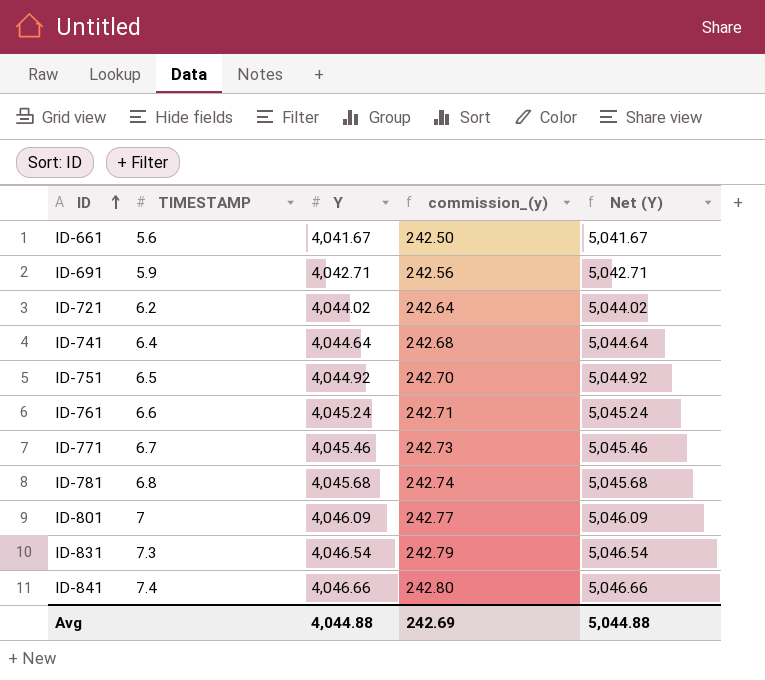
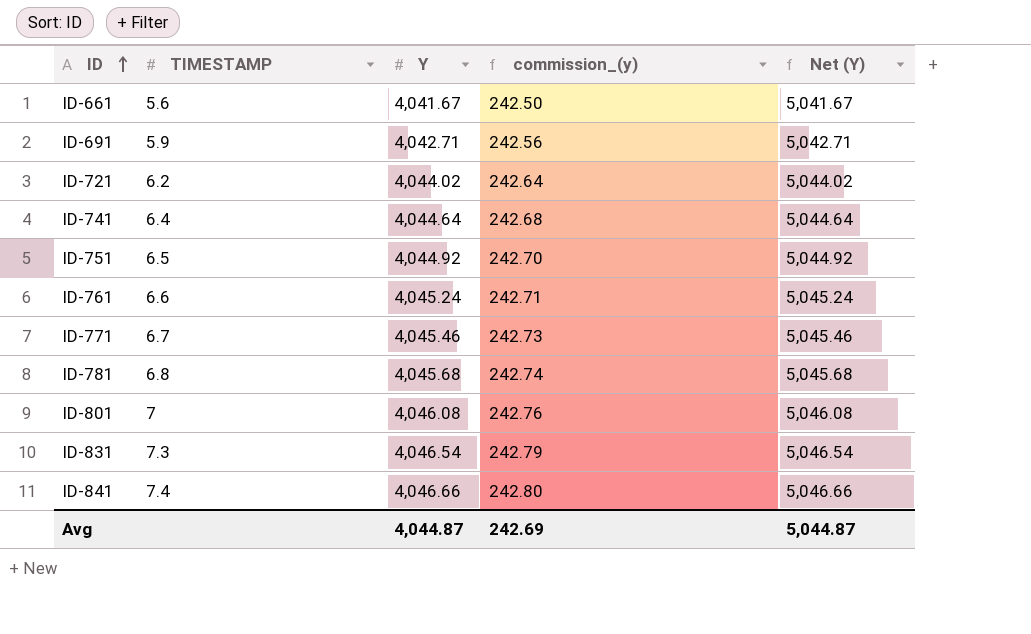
ID-801 | Y: 4,046.09 -> 4,046.08
ID-801 | commission_(y): 242.77 -> 242.76
ID-801 | Net (Y): 5,046.09 -> 5,046.08
Avg | Y: 4,044.88 -> 4,044.87
Avg | Net (Y): 5,044.88 -> 5,044.87

